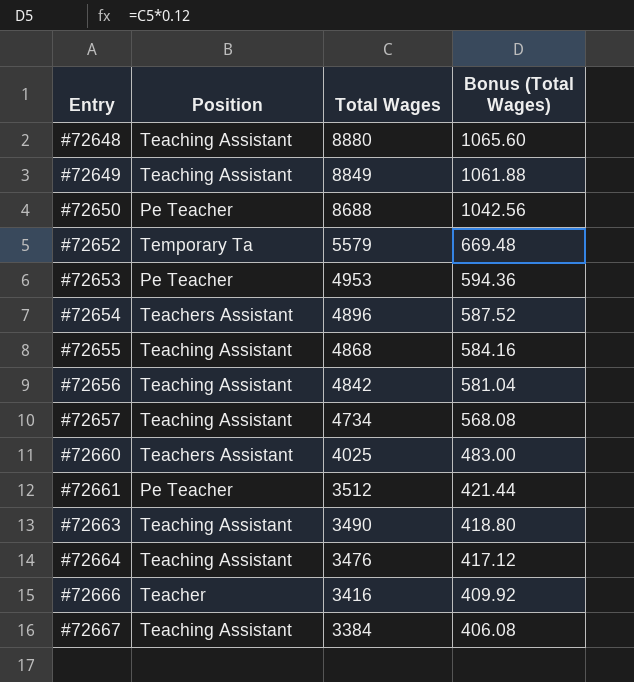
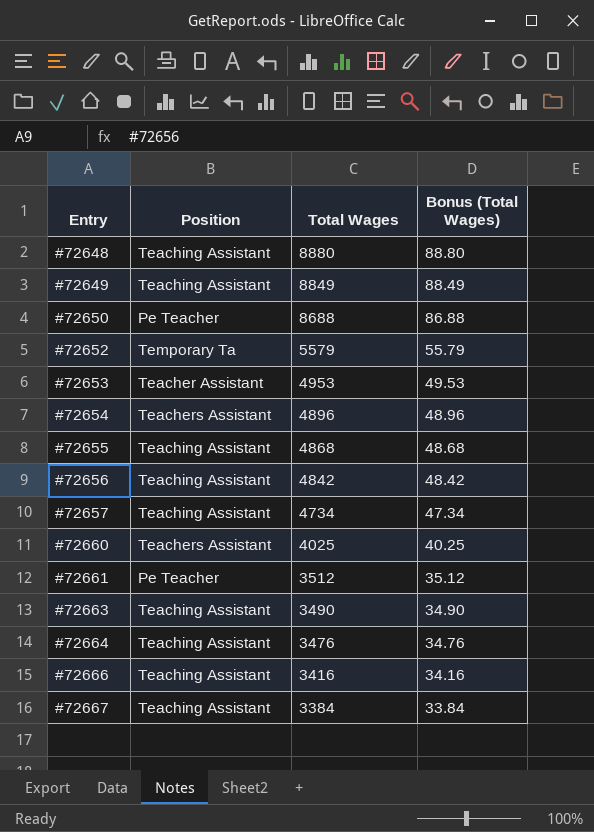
column Bonus (Total Wages) | formula: [Total Wages] * 0.12 -> [Total Wages] * 0.01
#72653 | Position: Pe Teacher -> Teacher Assistant
#72666 | Position: Teacher -> Teaching Assistant

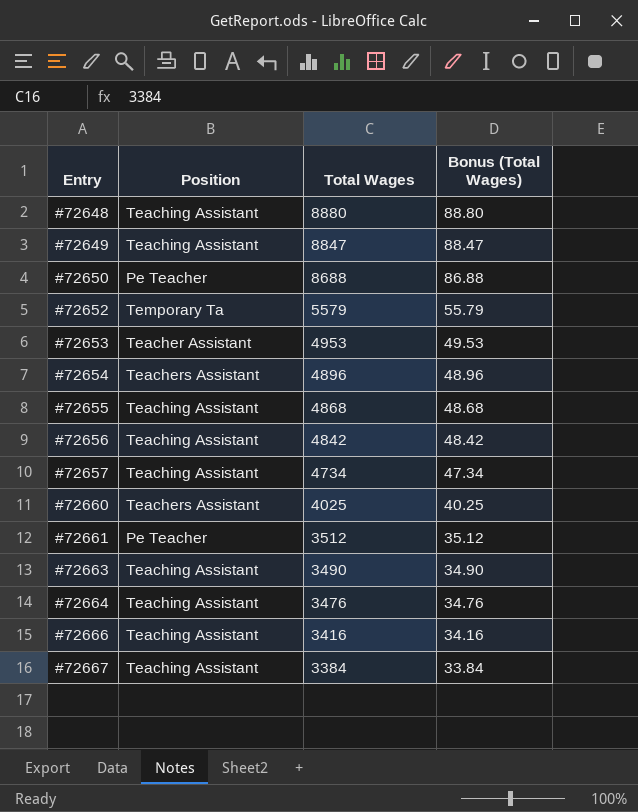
#72649 | Total Wages: 8849 -> 8847
#72649 | Bonus (Total Wages): 88.49 -> 88.47

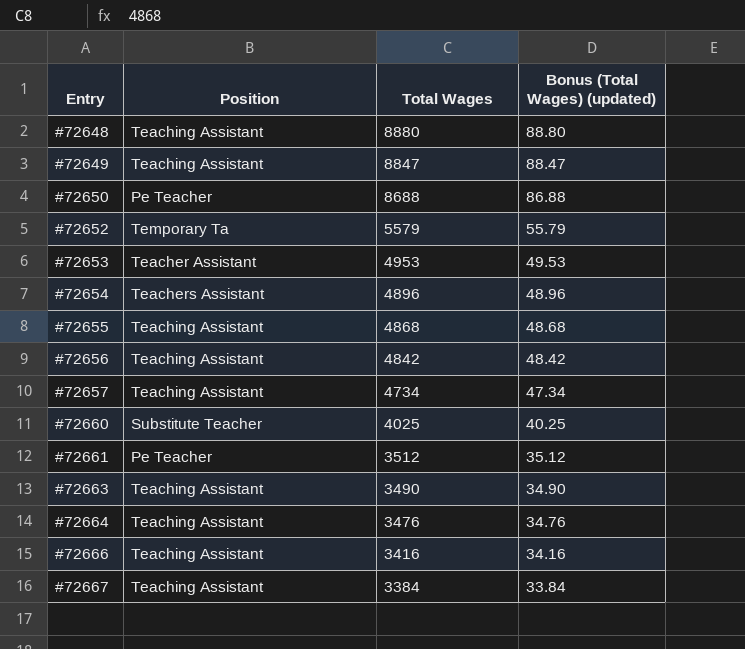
column name: Bonus (Total Wages) -> Bonus (Total Wages) (updated)
#72660 | Position: Teachers Assistant -> Substitute Teacher

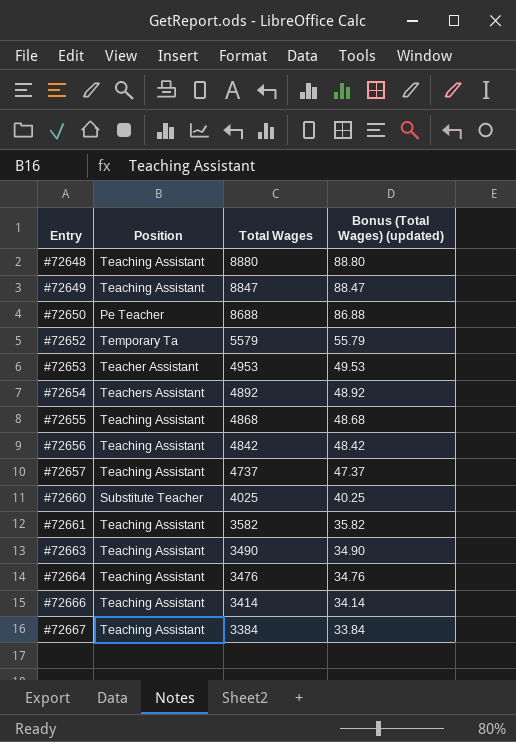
#72654 | Total Wages: 4896 -> 4892
#72654 | Bonus (Total Wages) (updated): 48.96 -> 48.92
#72657 | Total Wages: 4734 -> 4737
#72657 | Bonus (Total Wages) (updated): 47.34 -> 47.37
#72661 | Position: Pe Teacher -> Teaching Assistant
#72661 | Total Wages: 3512 -> 3582
#72661 | Bonus (Total Wages) (updated): 35.12 -> 35.82
#72666 | Total Wages: 3416 -> 3414
#72666 | Bonus (Total Wages) (updated): 34.16 -> 34.14

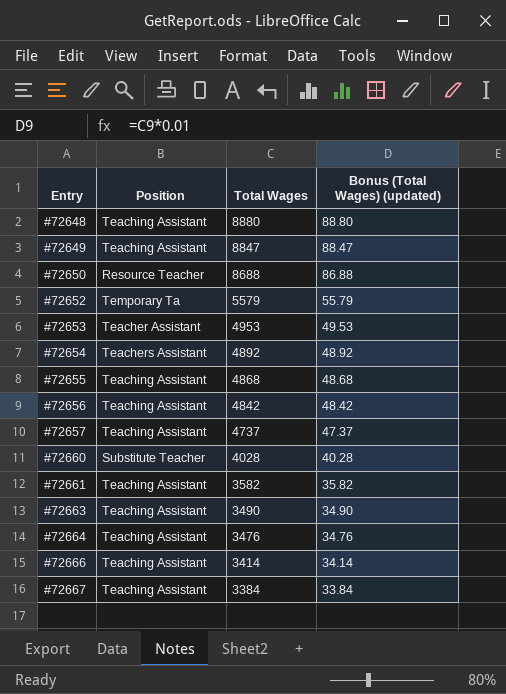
#72650 | Position: Pe Teacher -> Resource Teacher
#72660 | Total Wages: 4025 -> 4028
#72660 | Bonus (Total Wages) (updated): 40.25 -> 40.28

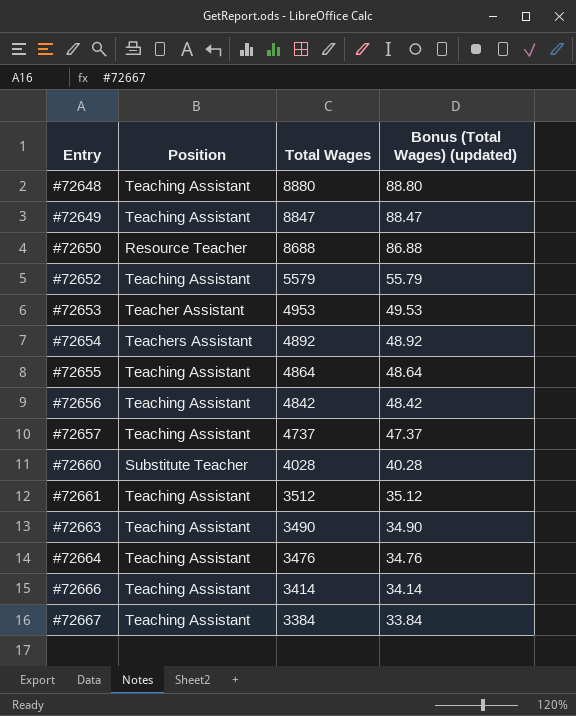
#72652 | Position: Temporary Ta -> Teaching Assistant
#72655 | Total Wages: 4868 -> 4864
#72655 | Bonus (Total Wages) (updated): 48.68 -> 48.64
#72661 | Total Wages: 3582 -> 3512
#72661 | Bonus (Total Wages) (updated): 35.82 -> 35.12

